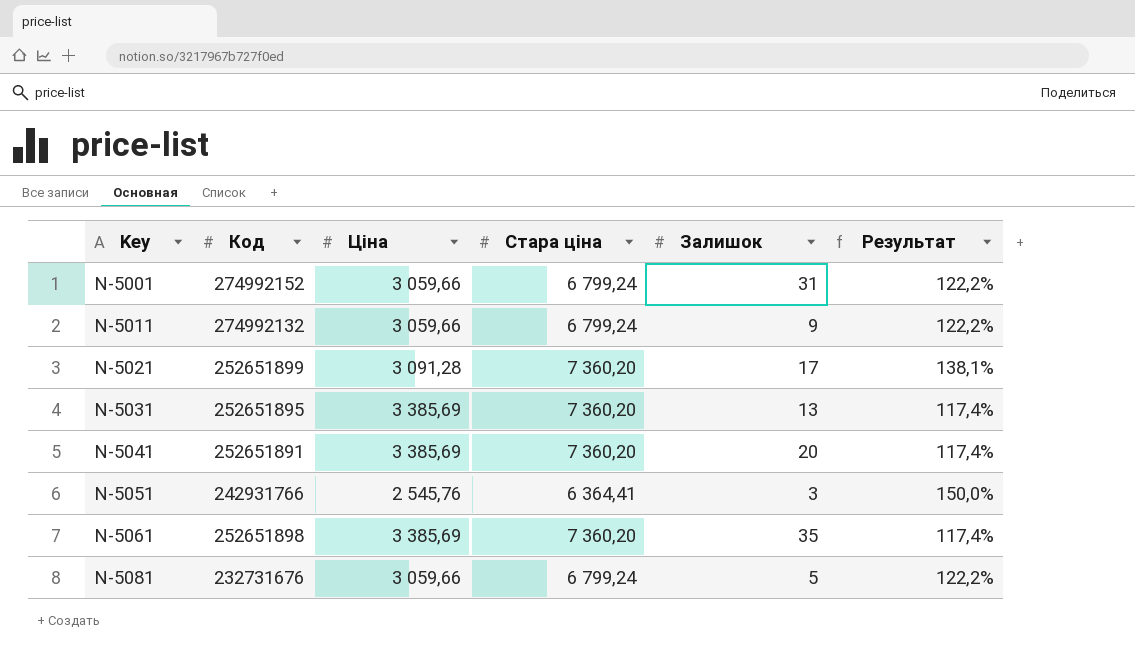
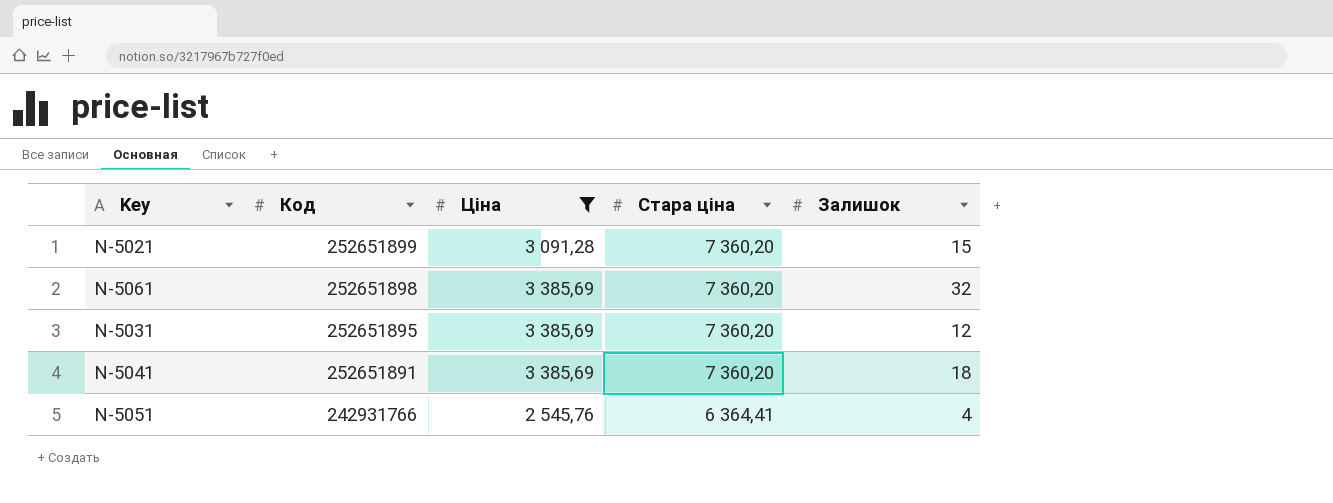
filter: none -> Ціна != 3 059,66
row order: Key ascending -> Код descending
column Результат | formula: ([Стара ціна] - [Ціна]) / [Ціна] -> none
N-5021 | Залишок: 17 -> 15
N-5061 | Залишок: 35 -> 32
N-5031 | Залишок: 13 -> 12
N-5041 | Залишок: 20 -> 18
N-5051 | Залишок: 3 -> 4

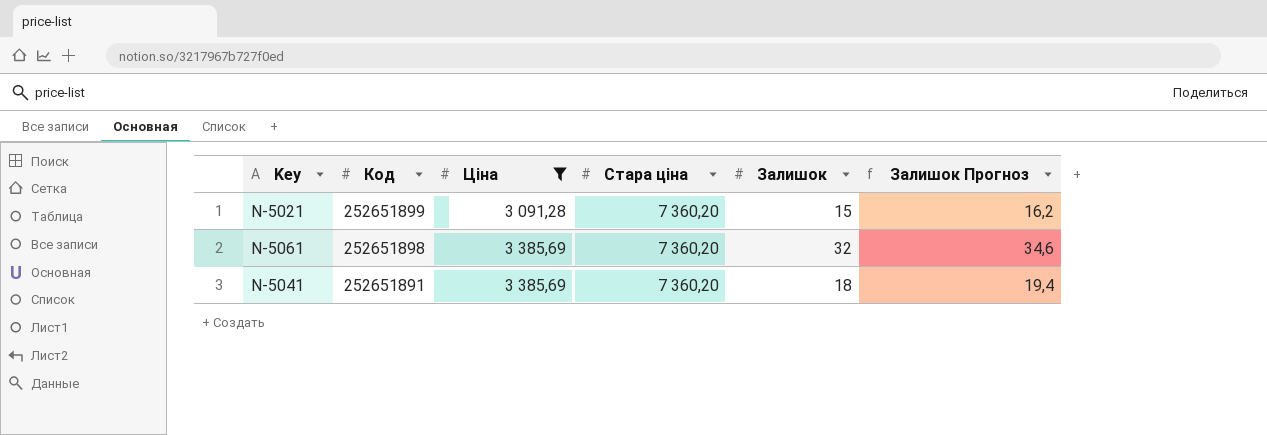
column Залишок Прогноз | formula: none -> [Залишок] * 1,08
row N-5031: 252651895 | 3 385,69 | 7 360,20 | 12 -> none
row N-5051: 242931766 | 2 545,76 | 6 364,41 | 4 -> none

